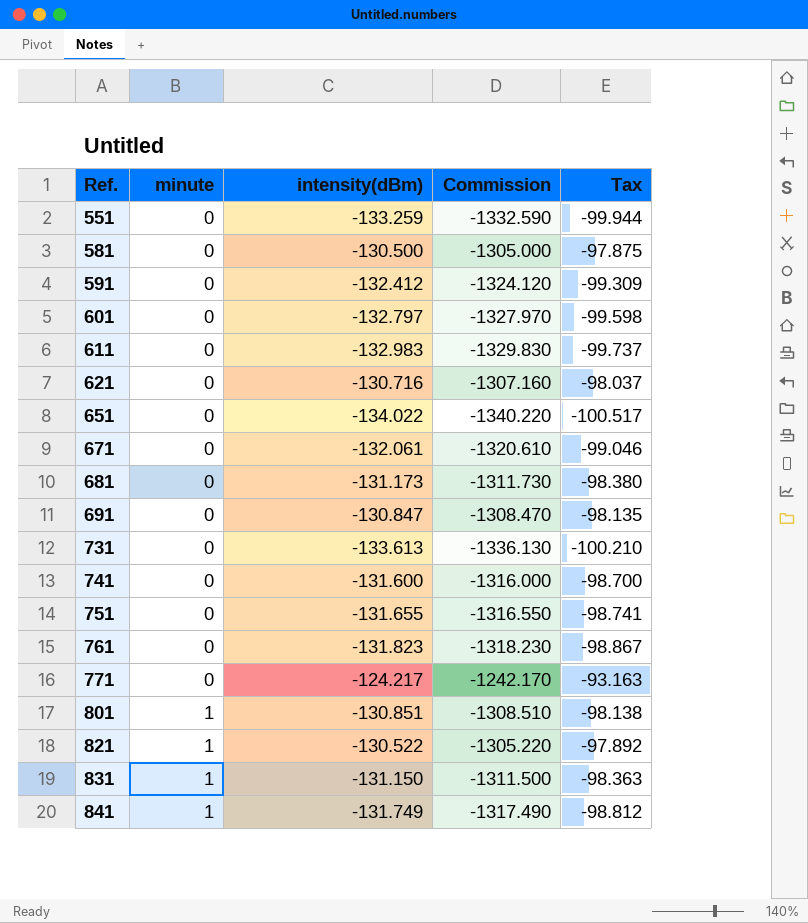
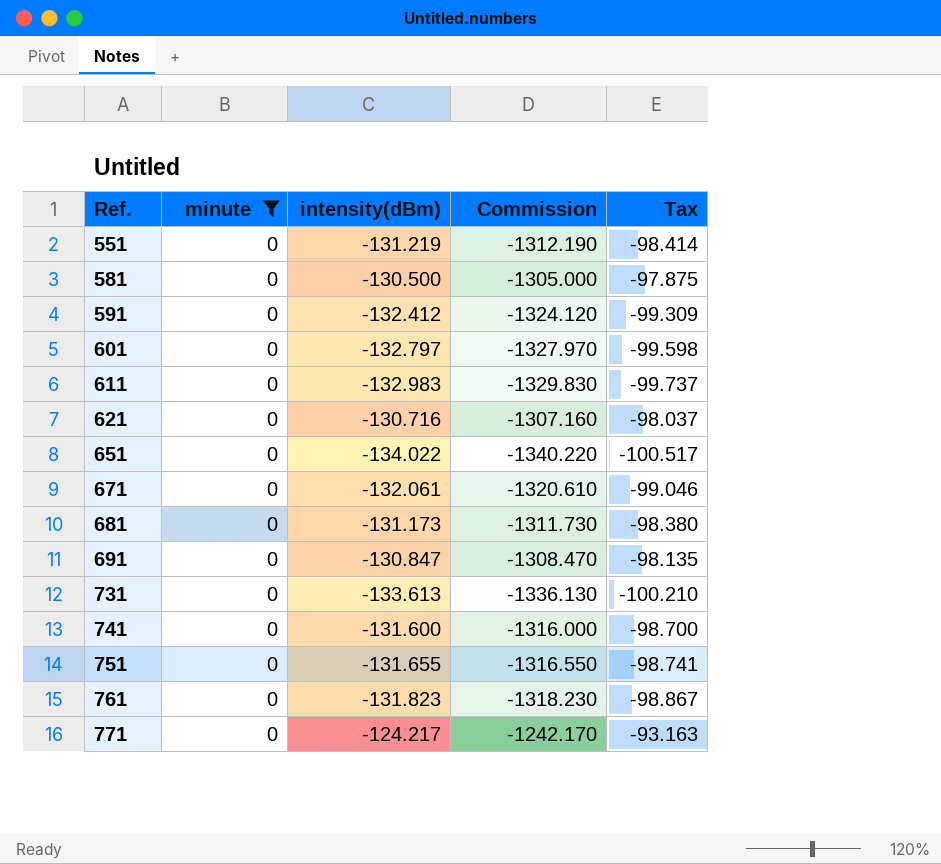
filter: none -> minute = 0
551 | intensity(dBm): -133.259 -> -131.219
551 | Commission: -1332.590 -> -1312.190
551 | Tax: -99.944 -> -98.414

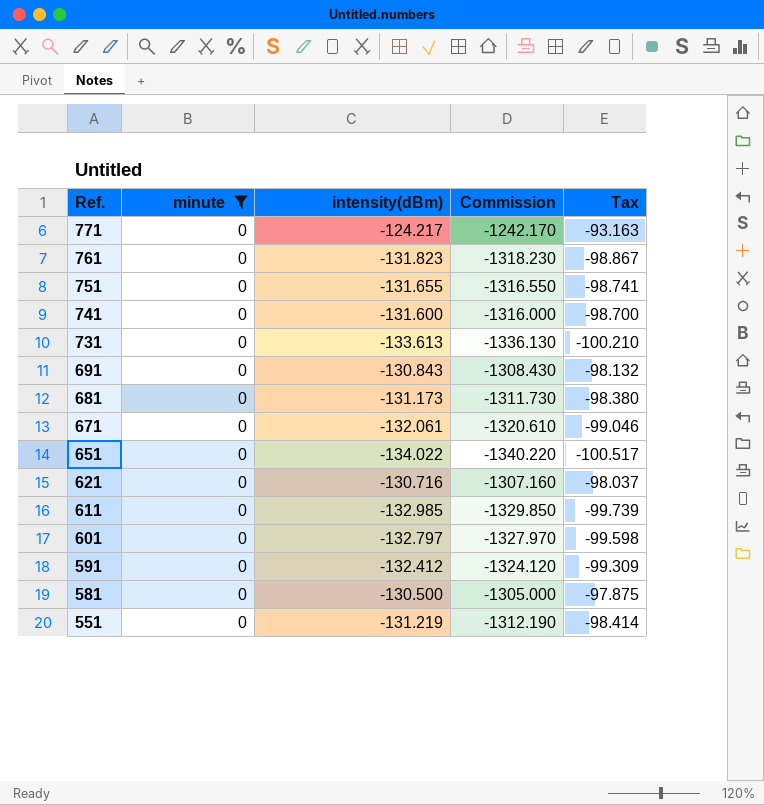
row order: Ref. ascending -> Ref. descending
691 | intensity(dBm): -130.847 -> -130.843
691 | Commission: -1308.470 -> -1308.430
691 | Tax: -98.135 -> -98.132
611 | intensity(dBm): -132.983 -> -132.985
611 | Commission: -1329.830 -> -1329.850
611 | Tax: -99.737 -> -99.739

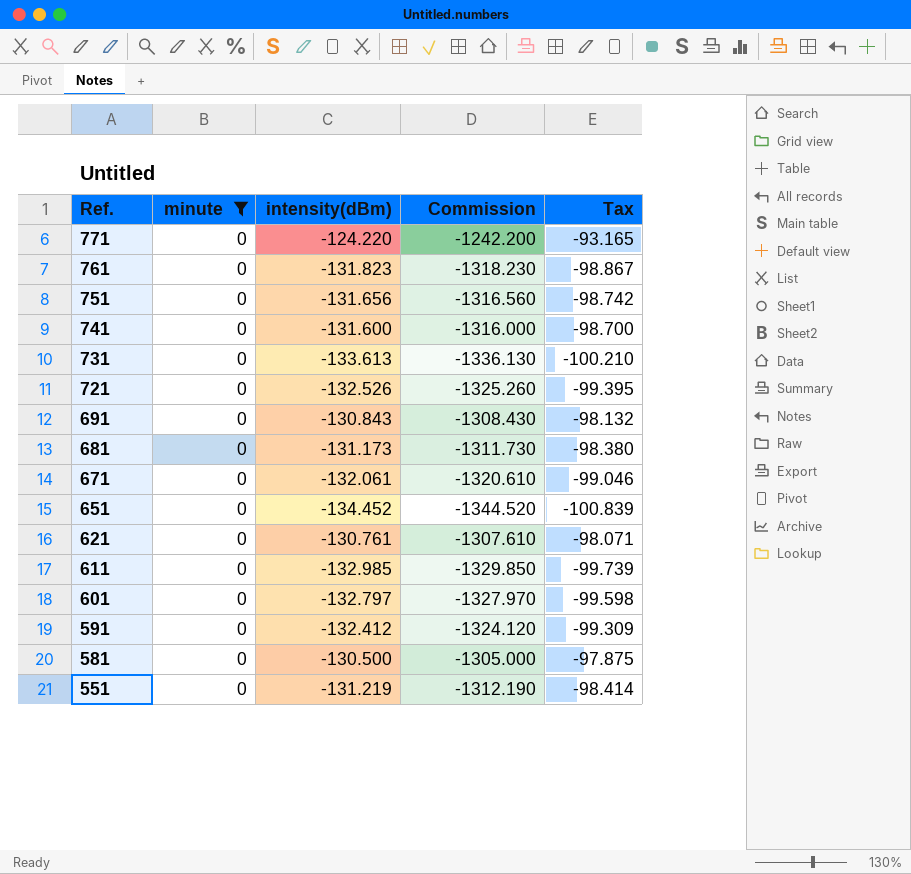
771 | intensity(dBm): -124.217 -> -124.220
771 | Commission: -1242.170 -> -1242.200
771 | Tax: -93.163 -> -93.165
751 | intensity(dBm): -131.655 -> -131.656
751 | Commission: -1316.550 -> -1316.560
751 | Tax: -98.741 -> -98.742
row 721: none -> 0 | -132.526 | -1325.260 | -99.395
651 | intensity(dBm): -134.022 -> -134.452
651 | Commission: -1340.220 -> -1344.520
651 | Tax: -100.517 -> -100.839
621 | intensity(dBm): -130.716 -> -130.761
621 | Commission: -1307.160 -> -1307.610
621 | Tax: -98.037 -> -98.071

